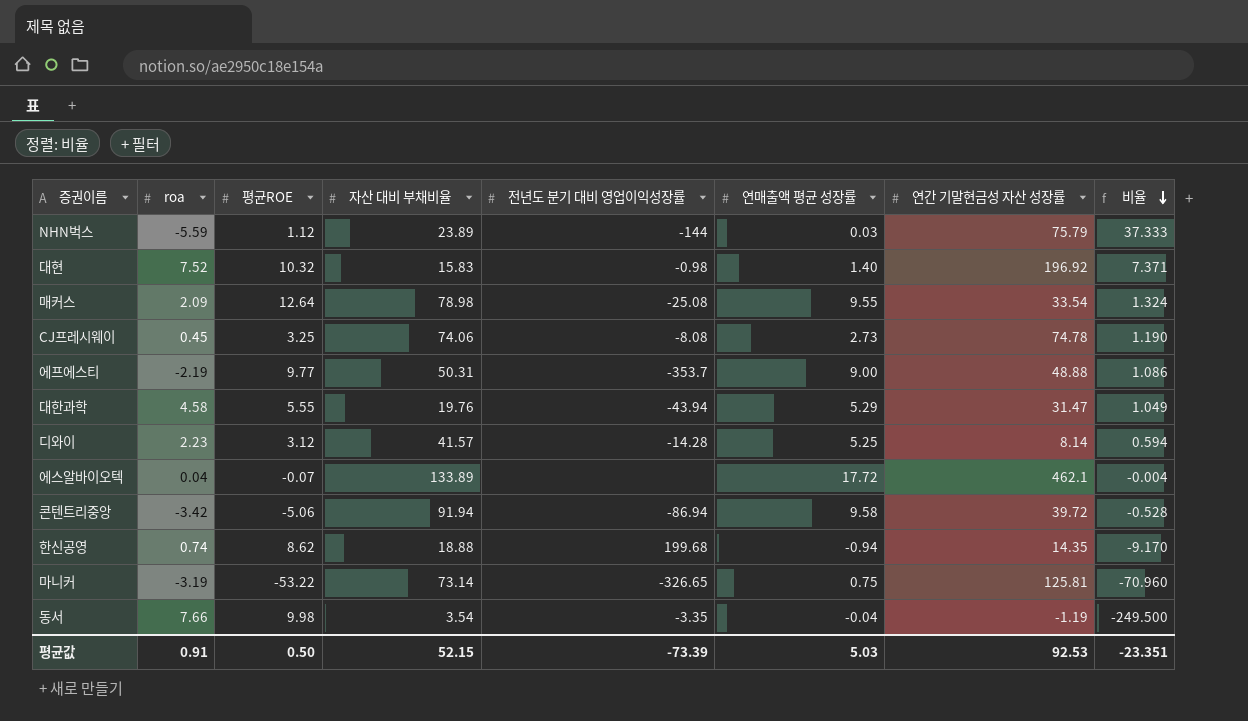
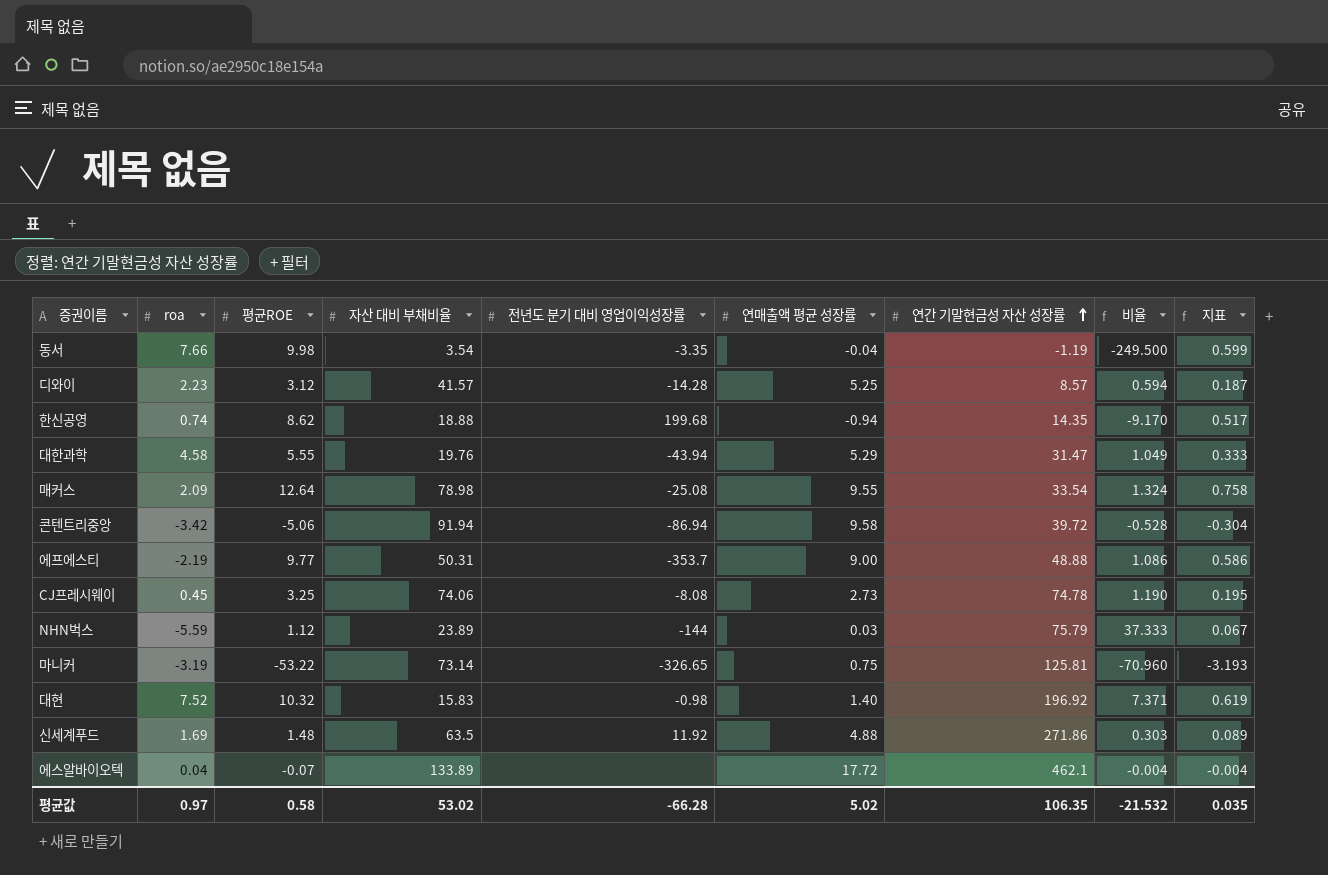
row order: 비율 descending -> 연간 기말현금성 자산 성장률 ascending
column 지표 | formula: none -> [평균ROE] * 0.06
디와이 | 연간 기말현금성 자산 성장률: 8.14 -> 8.57
row 신세계푸드: none -> 1.69 | 1.48 | 63.5 | 11.92 | 4.88 | 271.86 | 0.303 | 0.089
평균값 | roa: 0.91 -> 0.97
평균값 | 평균ROE: 0.50 -> 0.58
평균값 | 자산 대비 부채비율: 52.15 -> 53.02
평균값 | 전년도 분기 대비 영업이익성장률: -73.39 -> -66.28
평균값 | 연매출액 평균 성장률: 5.03 -> 5.02
평균값 | 연간 기말현금성 자산 성장률: 92.53 -> 106.35
평균값 | 비율: -23.351 -> -21.532

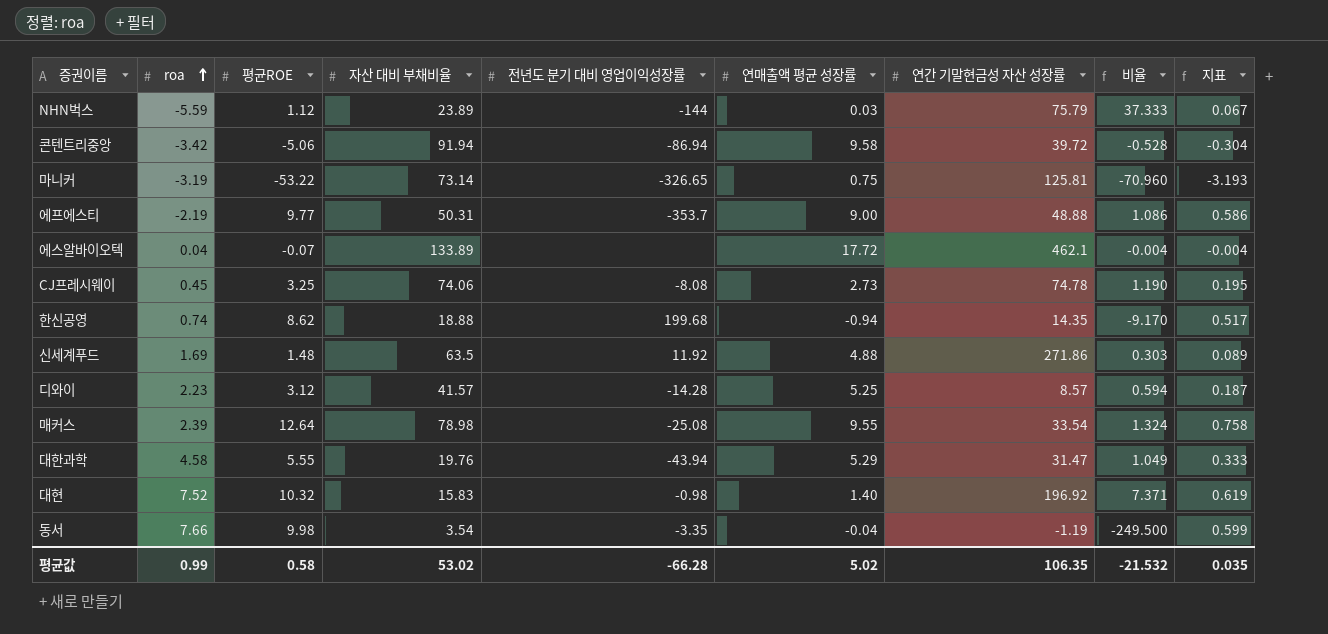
row order: 연간 기말현금성 자산 성장률 ascending -> roa ascending
매커스 | roa: 2.09 -> 2.39
평균값 | roa: 0.97 -> 0.99

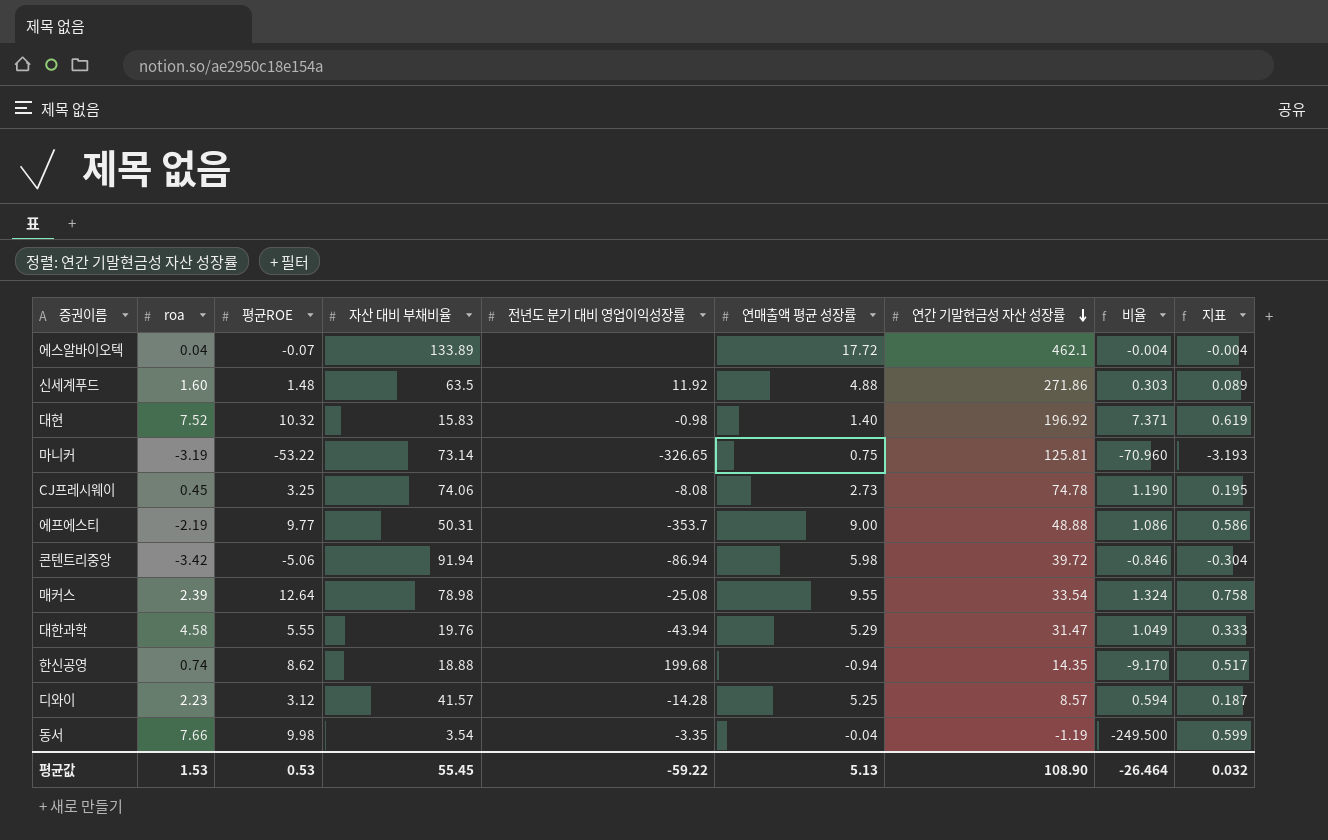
row order: roa ascending -> 연간 기말현금성 자산 성장률 descending
row NHN벅스: -5.59 | 1.12 | 23.89 | -144 | 0.03 | 75.79 | 37.333 | 0.067 -> none
신세계푸드 | roa: 1.69 -> 1.60
콘텐트리중앙 | 연매출액 평균 성장률: 9.58 -> 5.98
콘텐트리중앙 | 비율: -0.528 -> -0.846
평균값 | roa: 0.99 -> 1.53
평균값 | 평균ROE: 0.58 -> 0.53
평균값 | 자산 대비 부채비율: 53.02 -> 55.45
평균값 | 전년도 분기 대비 영업이익성장률: -66.28 -> -59.22
평균값 | 연매출액 평균 성장률: 5.02 -> 5.13
평균값 | 연간 기말현금성 자산 성장률: 106.35 -> 108.90
평균값 | 비율: -21.532 -> -26.464
평균값 | 지표: 0.035 -> 0.032

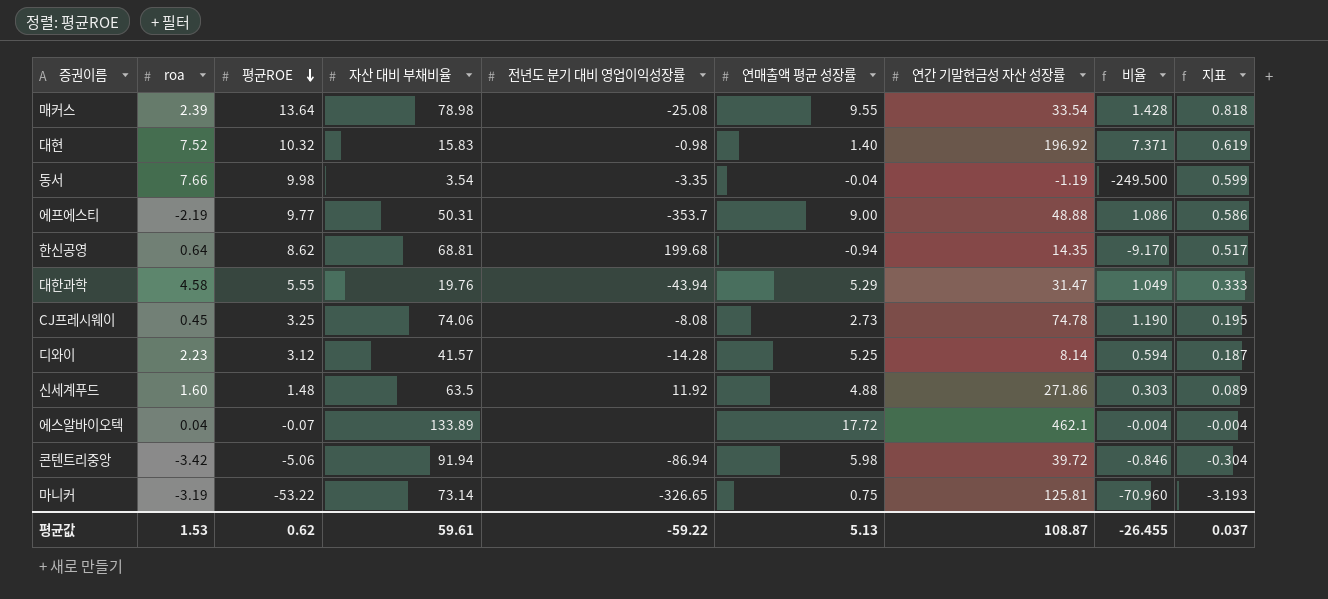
row order: 연간 기말현금성 자산 성장률 descending -> 평균ROE descending
매커스 | 평균ROE: 12.64 -> 13.64
매커스 | 비율: 1.324 -> 1.428
매커스 | 지표: 0.758 -> 0.818
한신공영 | roa: 0.74 -> 0.64
한신공영 | 자산 대비 부채비율: 18.88 -> 68.81
디와이 | 연간 기말현금성 자산 성장률: 8.57 -> 8.14
평균값 | 평균ROE: 0.53 -> 0.62
평균값 | 자산 대비 부채비율: 55.45 -> 59.61
평균값 | 연간 기말현금성 자산 성장률: 108.90 -> 108.87
평균값 | 비율: -26.464 -> -26.455
평균값 | 지표: 0.032 -> 0.037

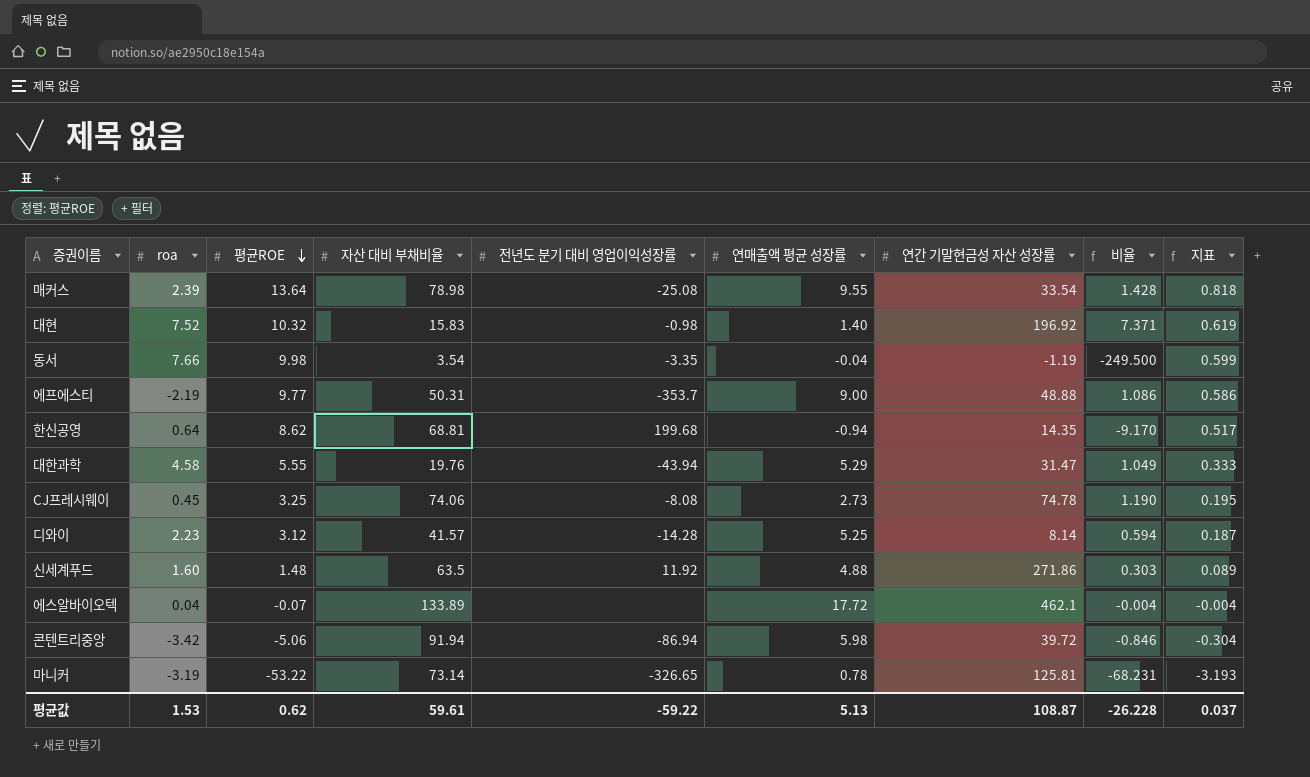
마니커 | 연매출액 평균 성장률: 0.75 -> 0.78
마니커 | 비율: -70.960 -> -68.231
평균값 | 비율: -26.455 -> -26.228

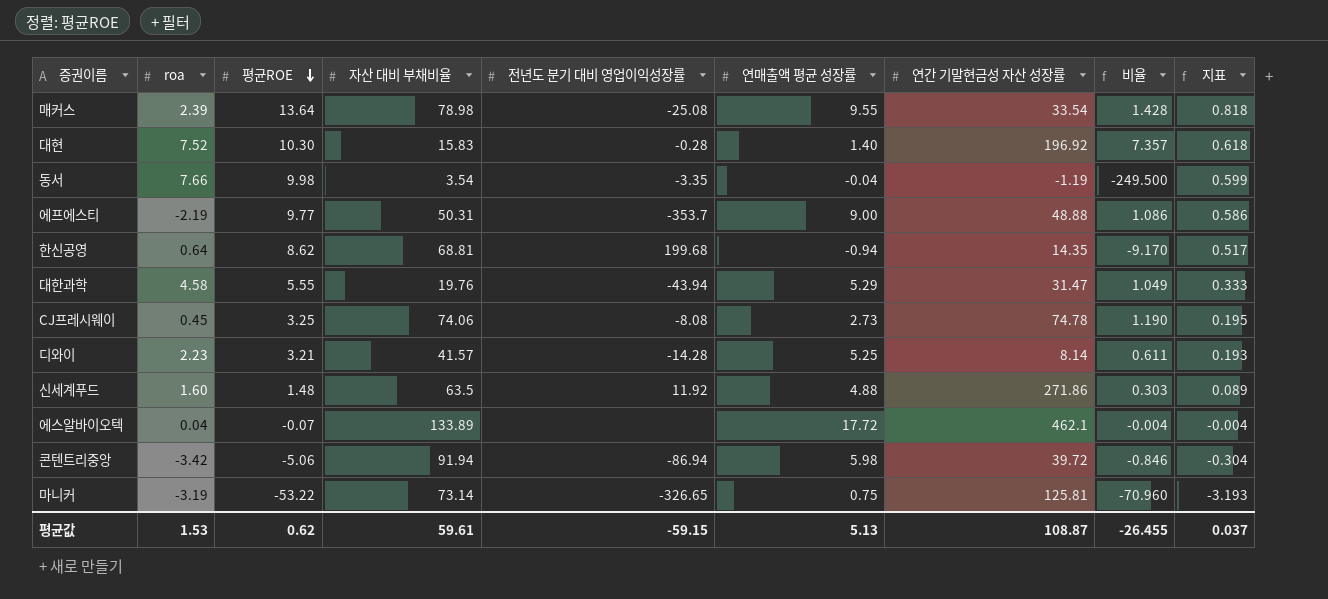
대현 | 평균ROE: 10.32 -> 10.30
대현 | 전년도 분기 대비 영업이익성장률: -0.98 -> -0.28
대현 | 비율: 7.371 -> 7.357
대현 | 지표: 0.619 -> 0.618
디와이 | 평균ROE: 3.12 -> 3.21
디와이 | 비율: 0.594 -> 0.611
디와이 | 지표: 0.187 -> 0.193
마니커 | 연매출액 평균 성장률: 0.78 -> 0.75
마니커 | 비율: -68.231 -> -70.960
평균값 | 전년도 분기 대비 영업이익성장률: -59.22 -> -59.15
평균값 | 비율: -26.228 -> -26.455

